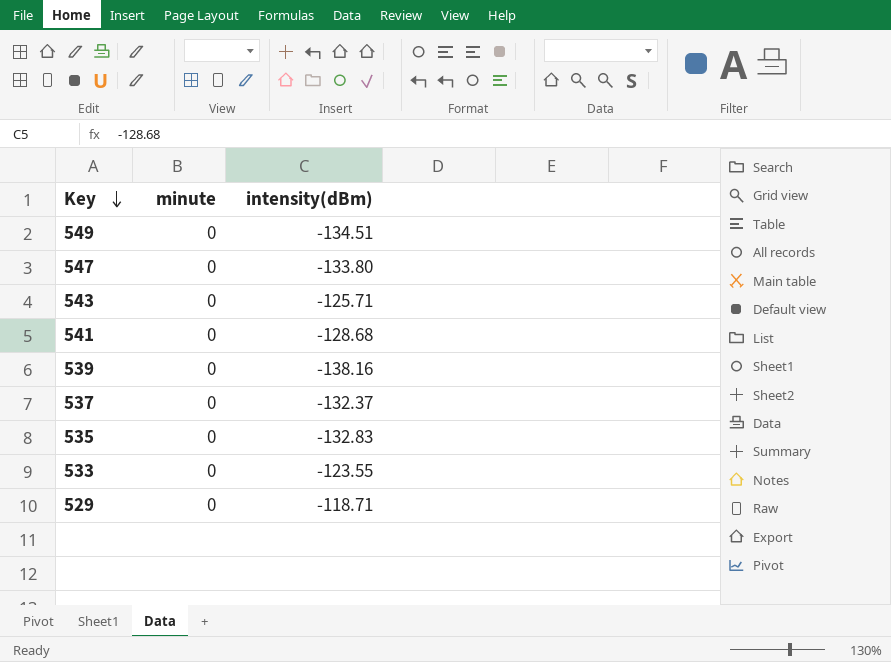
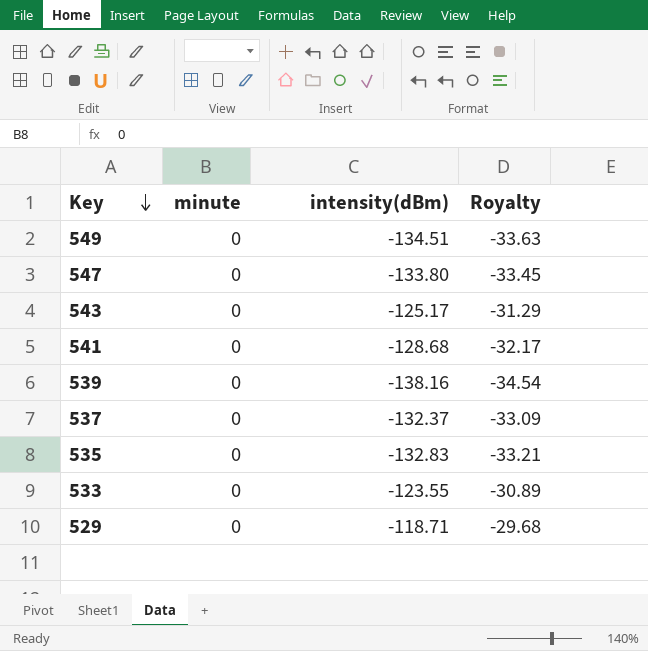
column Royalty | formula: none -> [intensity(dBm)] * 0.25
543 | intensity(dBm): -125.71 -> -125.17

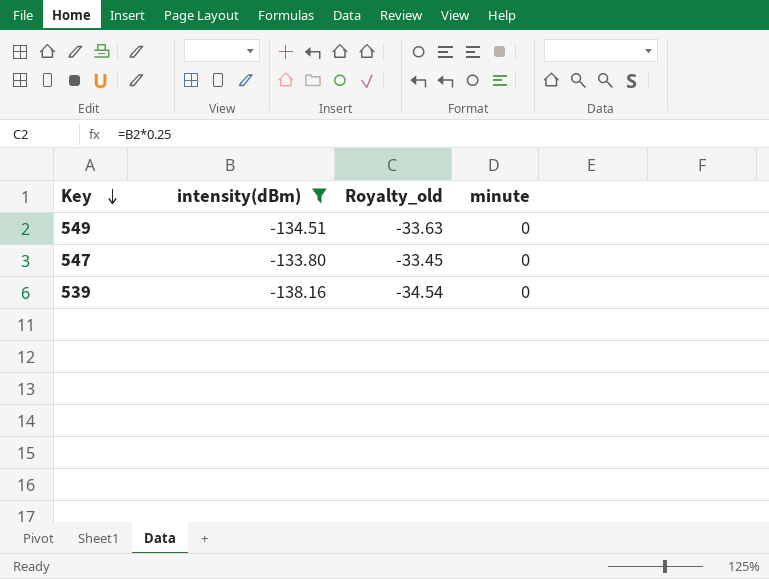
filter: none -> intensity(dBm) <= -133.80
column name: Royalty -> Royalty_old
column minute | position: 2 -> 4

